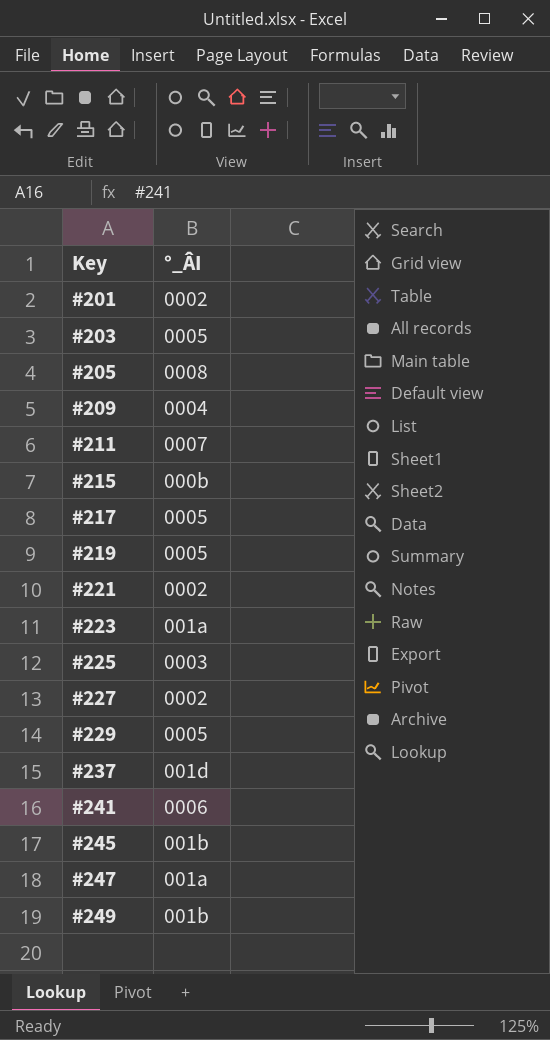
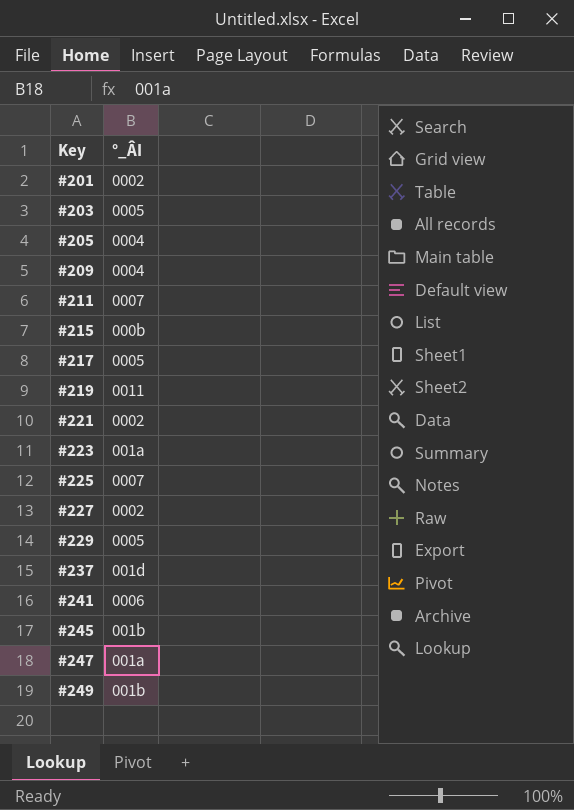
#205 | °_ÂI: 0008 -> 0004
#219 | °_ÂI: 0005 -> 0011
#225 | °_ÂI: 0003 -> 0007

